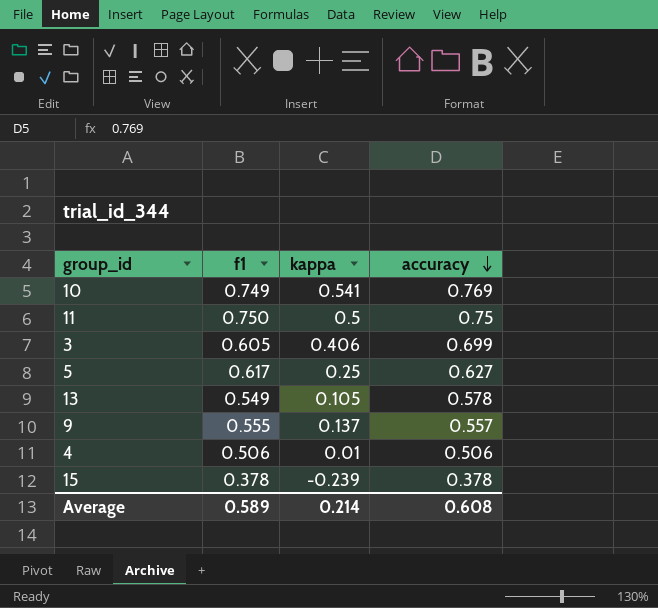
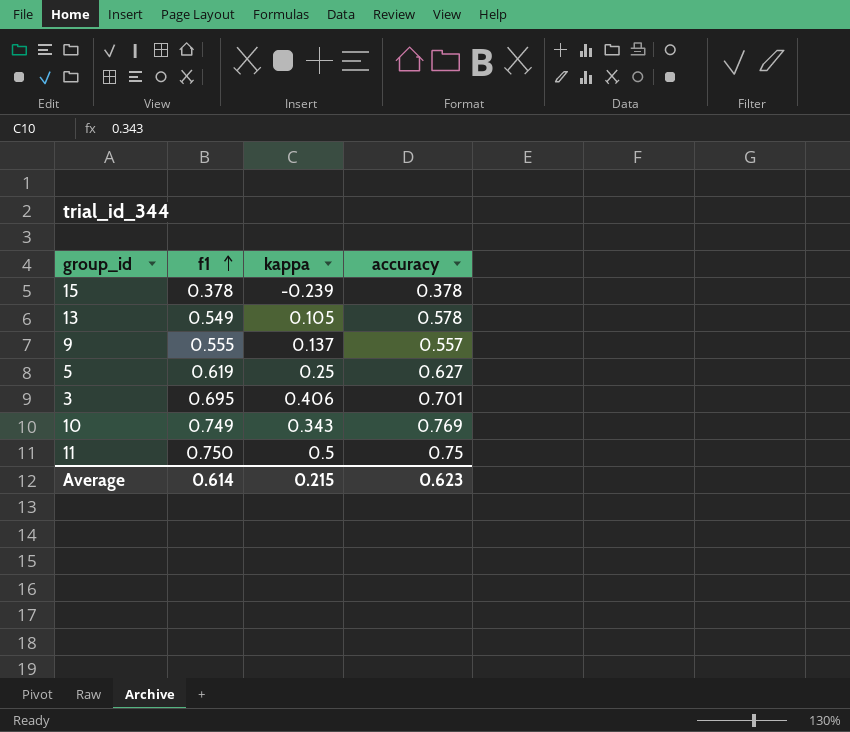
row order: accuracy descending -> f1 ascending
row 4: 0.506 | 0.01 | 0.506 -> none
5 | f1: 0.617 -> 0.619
3 | f1: 0.605 -> 0.695
3 | accuracy: 0.699 -> 0.701
10 | kappa: 0.541 -> 0.343
Average | f1: 0.589 -> 0.614
Average | kappa: 0.214 -> 0.215
Average | accuracy: 0.608 -> 0.623

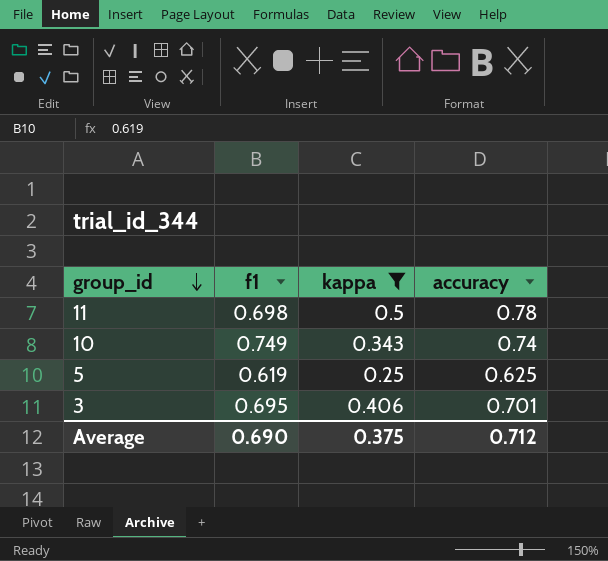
filter: none -> kappa >= 0.25
row order: f1 ascending -> group_id descending
11 | f1: 0.750 -> 0.698
11 | accuracy: 0.75 -> 0.78
10 | accuracy: 0.769 -> 0.74
5 | accuracy: 0.627 -> 0.625
Average | f1: 0.614 -> 0.690
Average | kappa: 0.215 -> 0.375
Average | accuracy: 0.623 -> 0.712

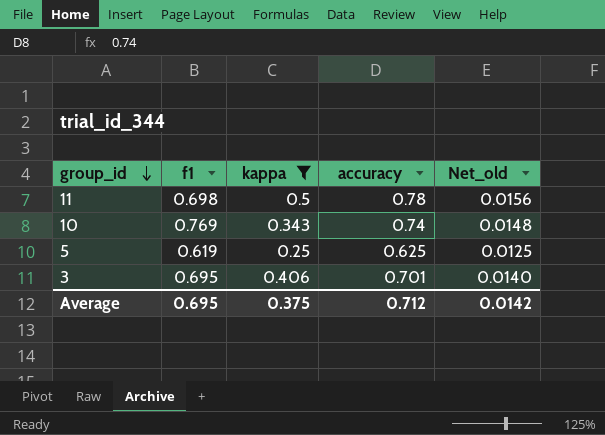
column Net_old | formula: none -> [accuracy] * 0.02
10 | f1: 0.749 -> 0.769
Average | f1: 0.690 -> 0.695

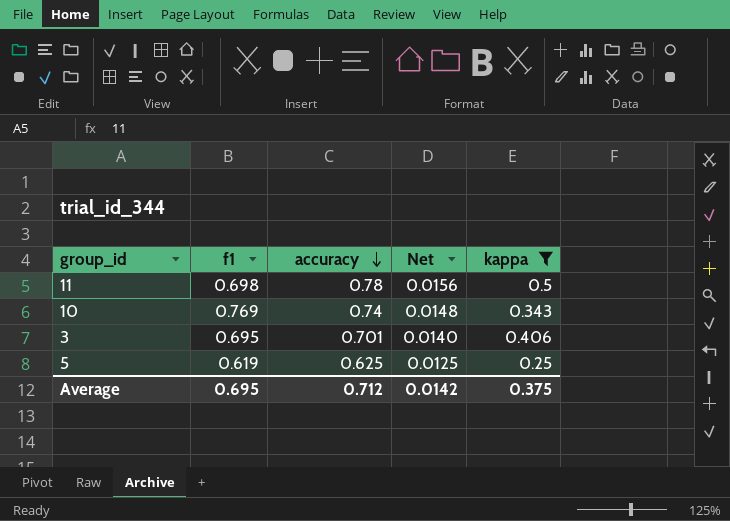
row order: group_id descending -> accuracy descending
column name: Net_old -> Net
column kappa | position: 3 -> 5

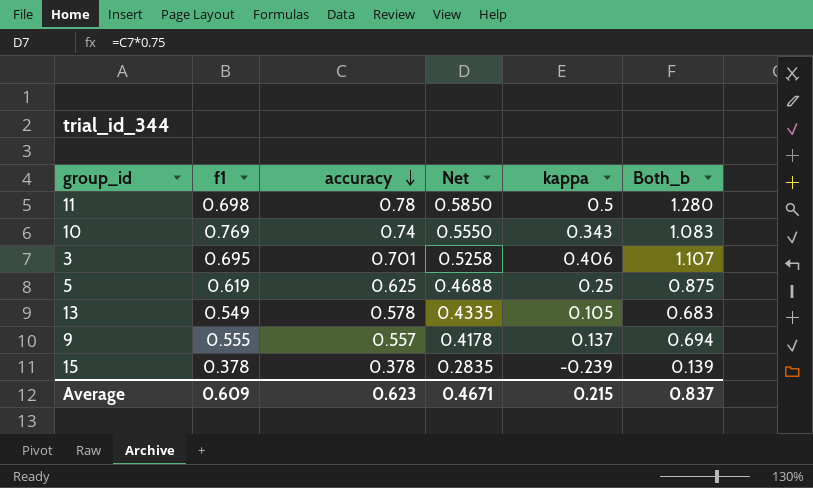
filter: kappa >= 0.25 -> none
column Net | formula: [accuracy] * 0.02 -> [accuracy] * 0.75
column Both_b | formula: none -> [accuracy] + [kappa]
Average | f1: 0.695 -> 0.609
Average | accuracy: 0.712 -> 0.623
Average | Net: 0.0142 -> 0.4671
Average | kappa: 0.375 -> 0.215

